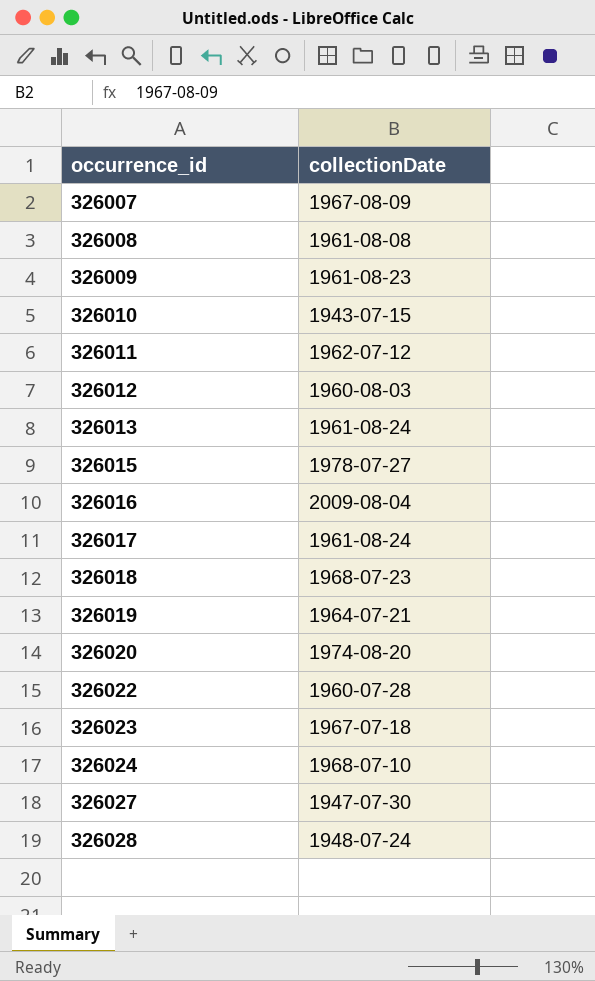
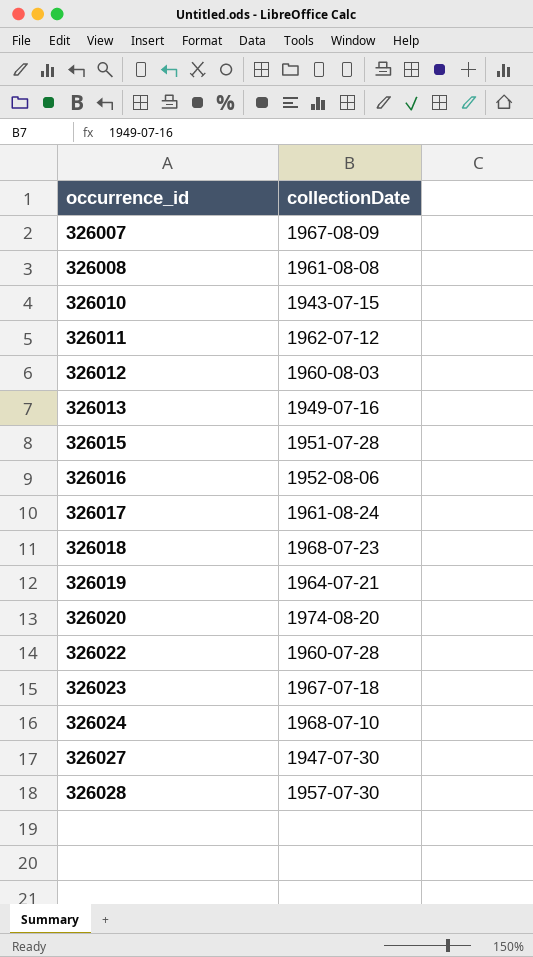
row 326009: 1961-08-23 -> none
326013 | collectionDate: 1961-08-24 -> 1949-07-16
326015 | collectionDate: 1978-07-27 -> 1951-07-28
326016 | collectionDate: 2009-08-04 -> 1952-08-06
326028 | collectionDate: 1948-07-24 -> 1957-07-30

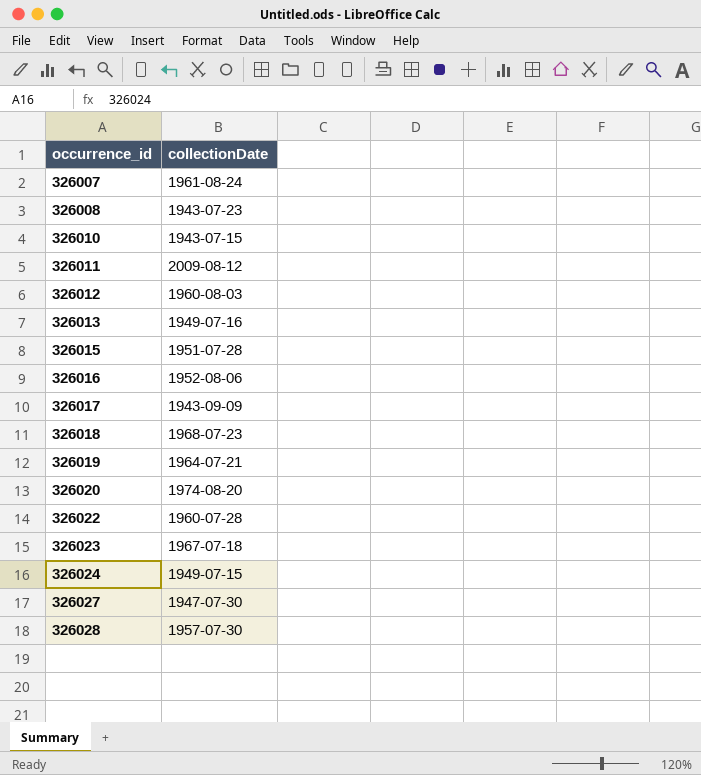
326007 | collectionDate: 1967-08-09 -> 1961-08-24
326008 | collectionDate: 1961-08-08 -> 1943-07-23
326011 | collectionDate: 1962-07-12 -> 2009-08-12
326017 | collectionDate: 1961-08-24 -> 1943-09-09
326024 | collectionDate: 1968-07-10 -> 1949-07-15

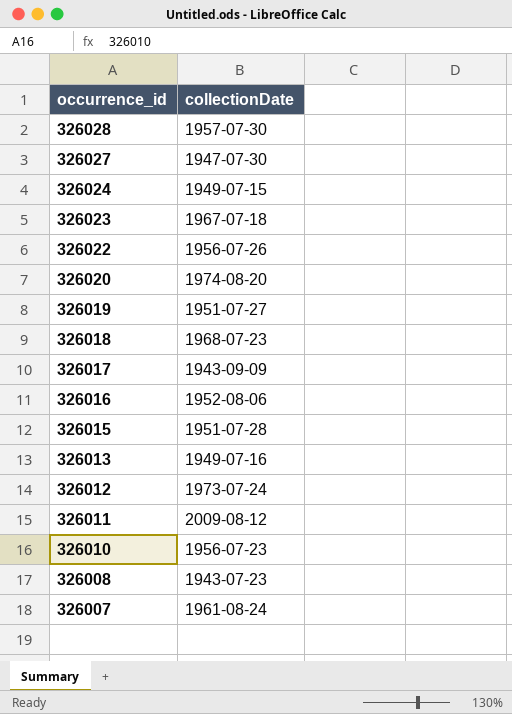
row order: occurrence_id ascending -> occurrence_id descending
326022 | collectionDate: 1960-07-28 -> 1956-07-26
326019 | collectionDate: 1964-07-21 -> 1951-07-27
326012 | collectionDate: 1960-08-03 -> 1973-07-24
326010 | collectionDate: 1943-07-15 -> 1956-07-23

